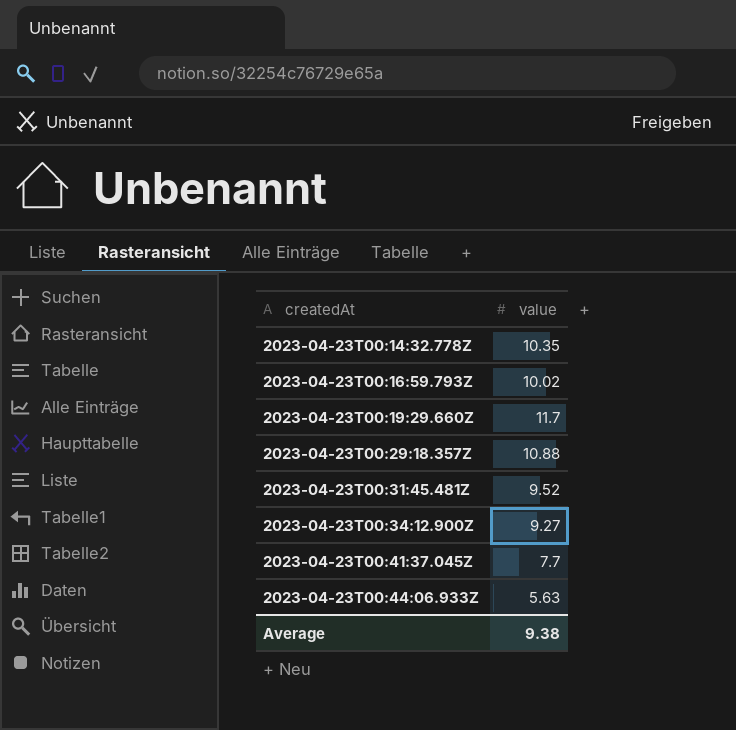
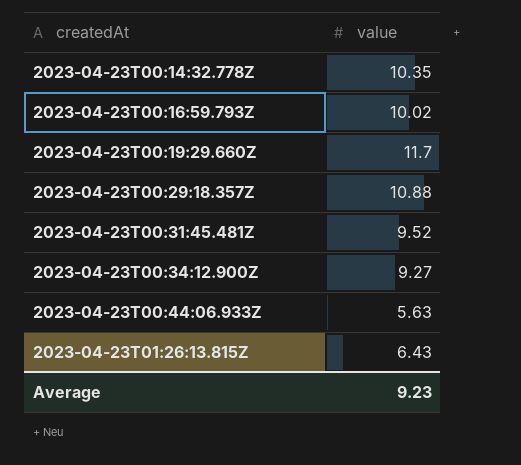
row 2023-04-23T00:41:37.045Z: 7.7 -> none
row 2023-04-23T01:26:13.815Z: none -> 6.43
Average | value: 9.38 -> 9.23

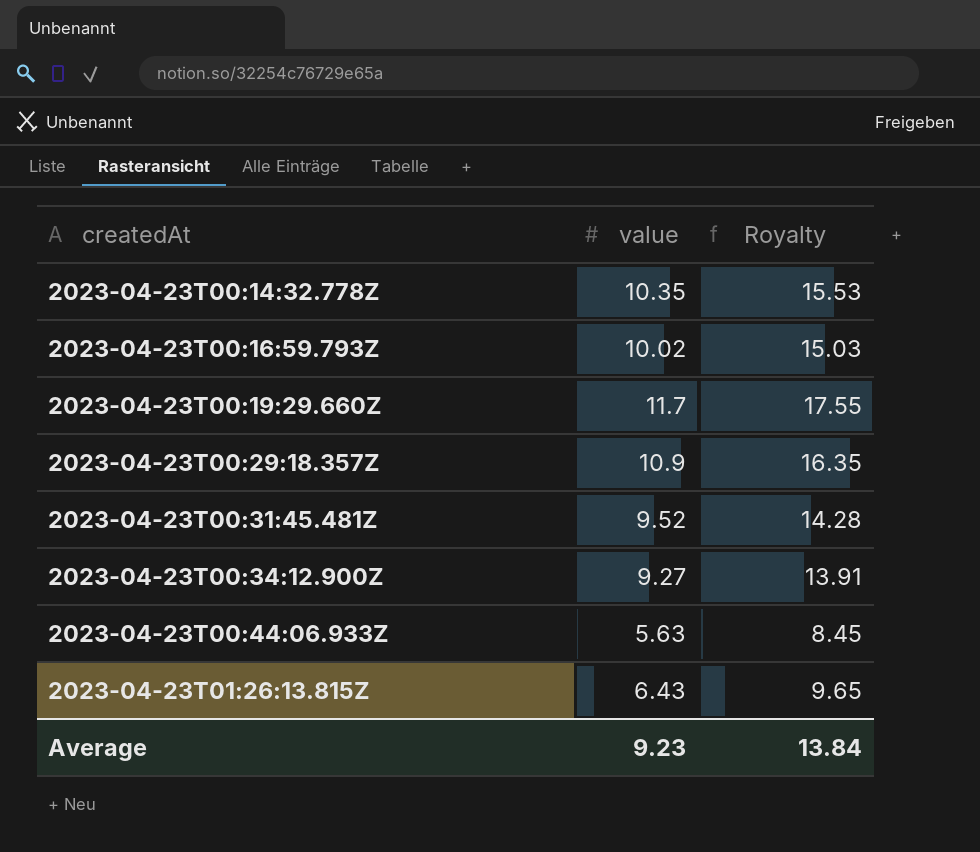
column Royalty | formula: none -> [value] * 1.5
2023-04-23T00:29:18.357Z | value: 10.88 -> 10.9

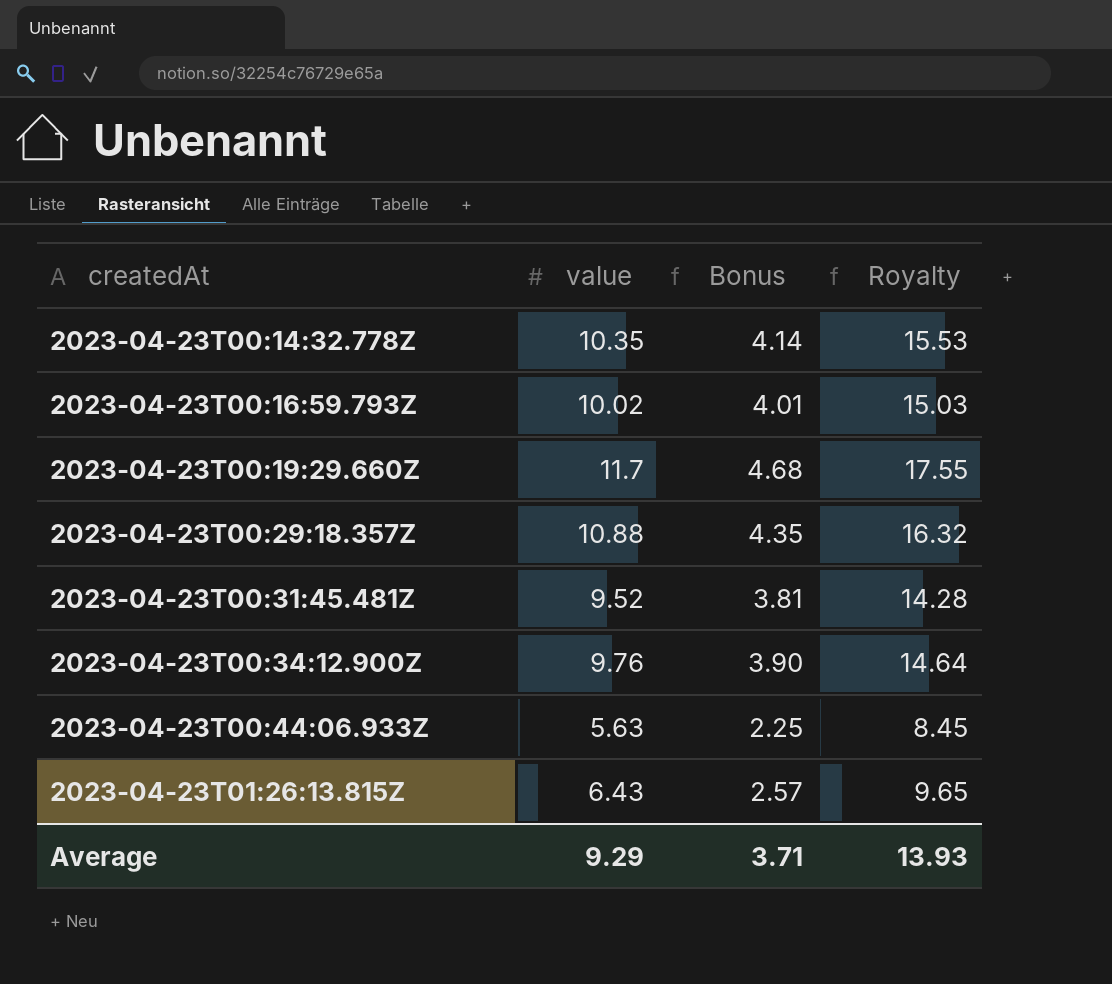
column Bonus | formula: none -> [value] * 0.4
2023-04-23T00:29:18.357Z | value: 10.9 -> 10.88
2023-04-23T00:29:18.357Z | Royalty: 16.35 -> 16.32
2023-04-23T00:34:12.900Z | value: 9.27 -> 9.76
2023-04-23T00:34:12.900Z | Royalty: 13.91 -> 14.64
Average | value: 9.23 -> 9.29
Average | Royalty: 13.84 -> 13.93

